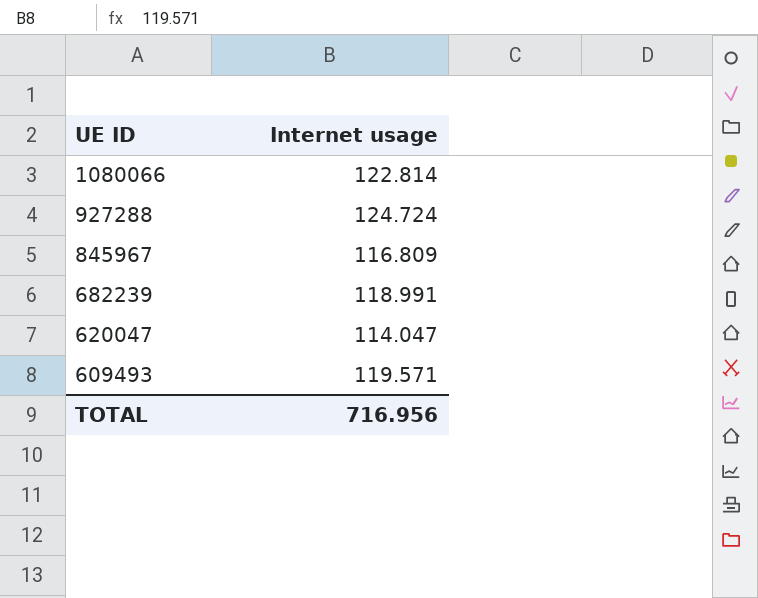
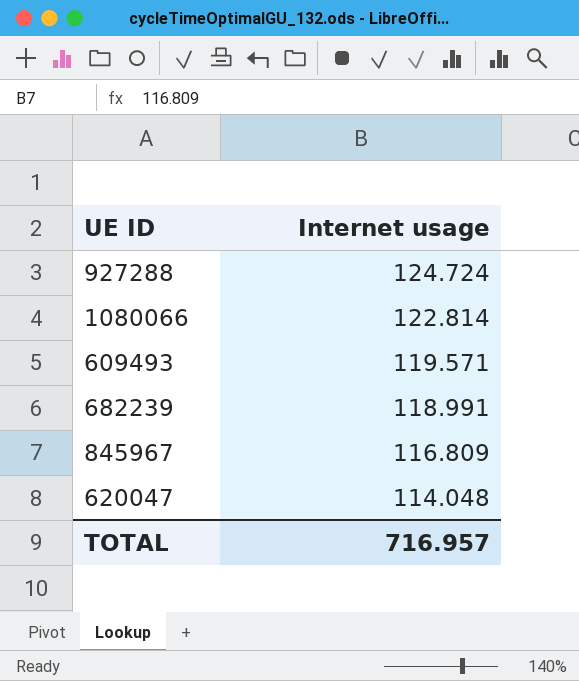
row order: UE ID descending -> Internet usage descending
620047 | Internet usage: 114.047 -> 114.048
TOTAL | Internet usage: 716.956 -> 716.957

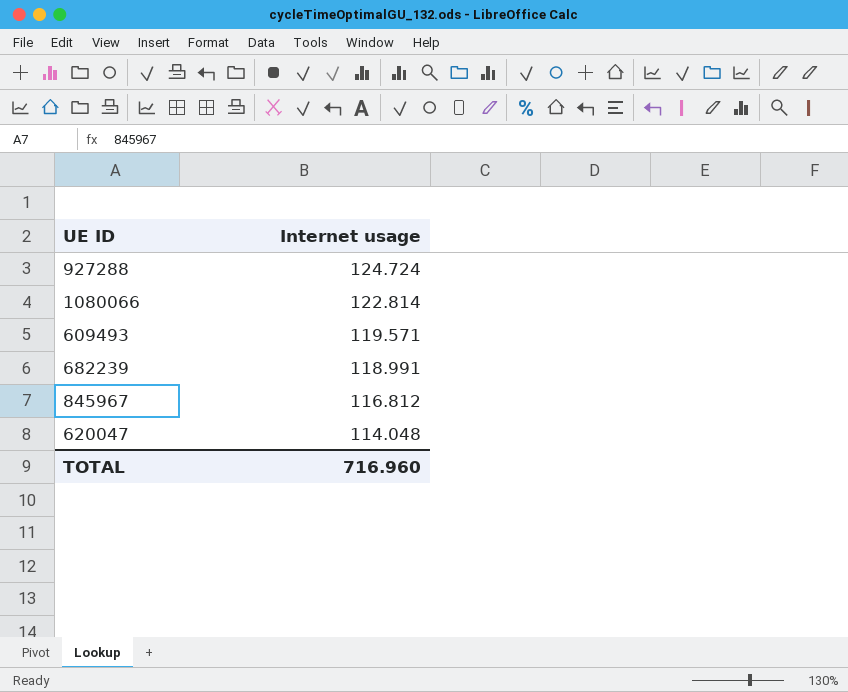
845967 | Internet usage: 116.809 -> 116.812
TOTAL | Internet usage: 716.957 -> 716.960

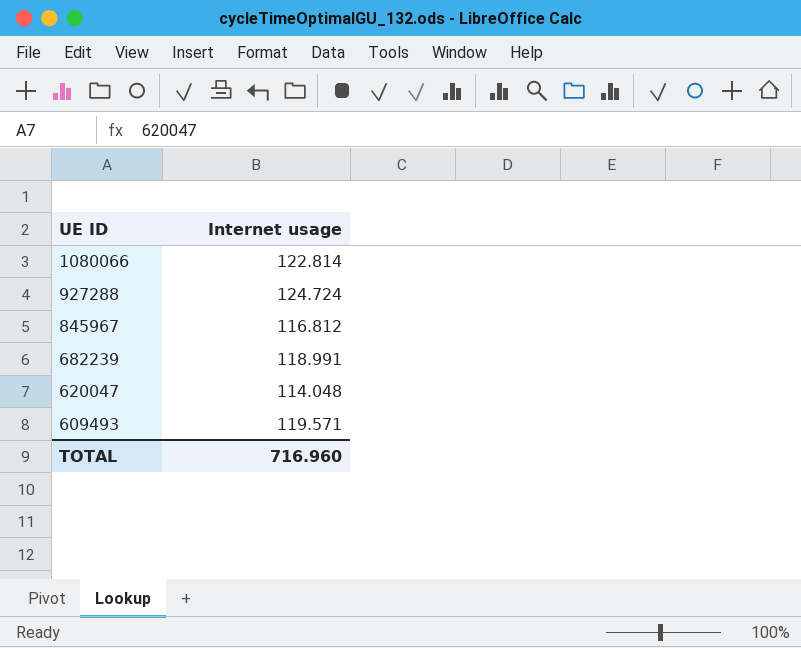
row order: Internet usage descending -> UE ID descending

